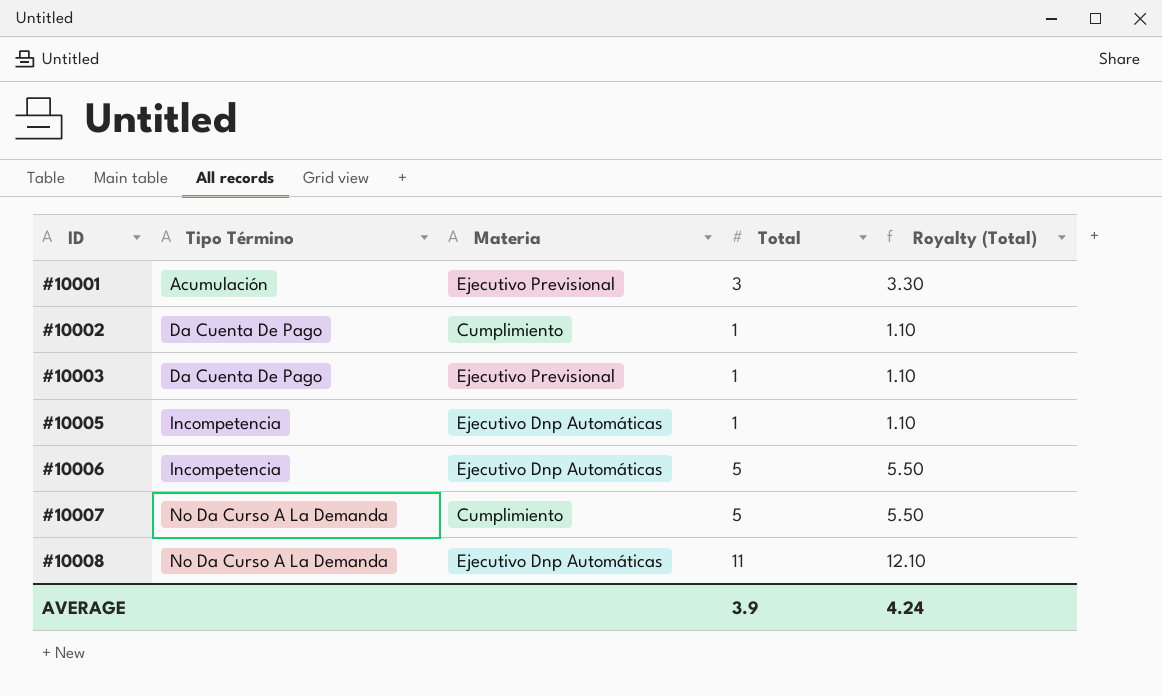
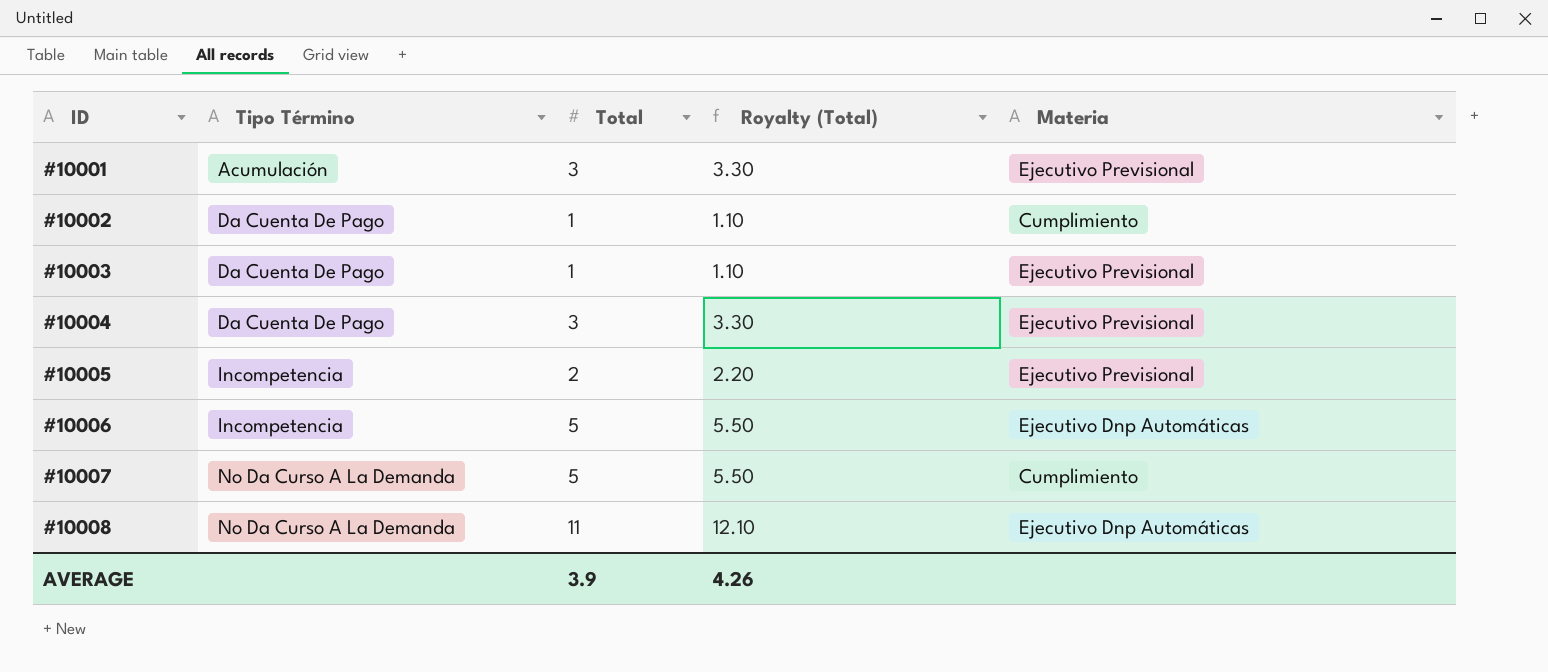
column Materia | position: 3 -> 5
row #10004: none -> Da Cuenta De Pago | 3 | 3.30 | Ejecutivo Previsional
#10005 | Total: 1 -> 2
#10005 | Royalty (Total): 1.10 -> 2.20
#10005 | Materia: Ejecutivo Dnp Automáticas -> Ejecutivo Previsional
AVERAGE | Royalty (Total): 4.24 -> 4.26

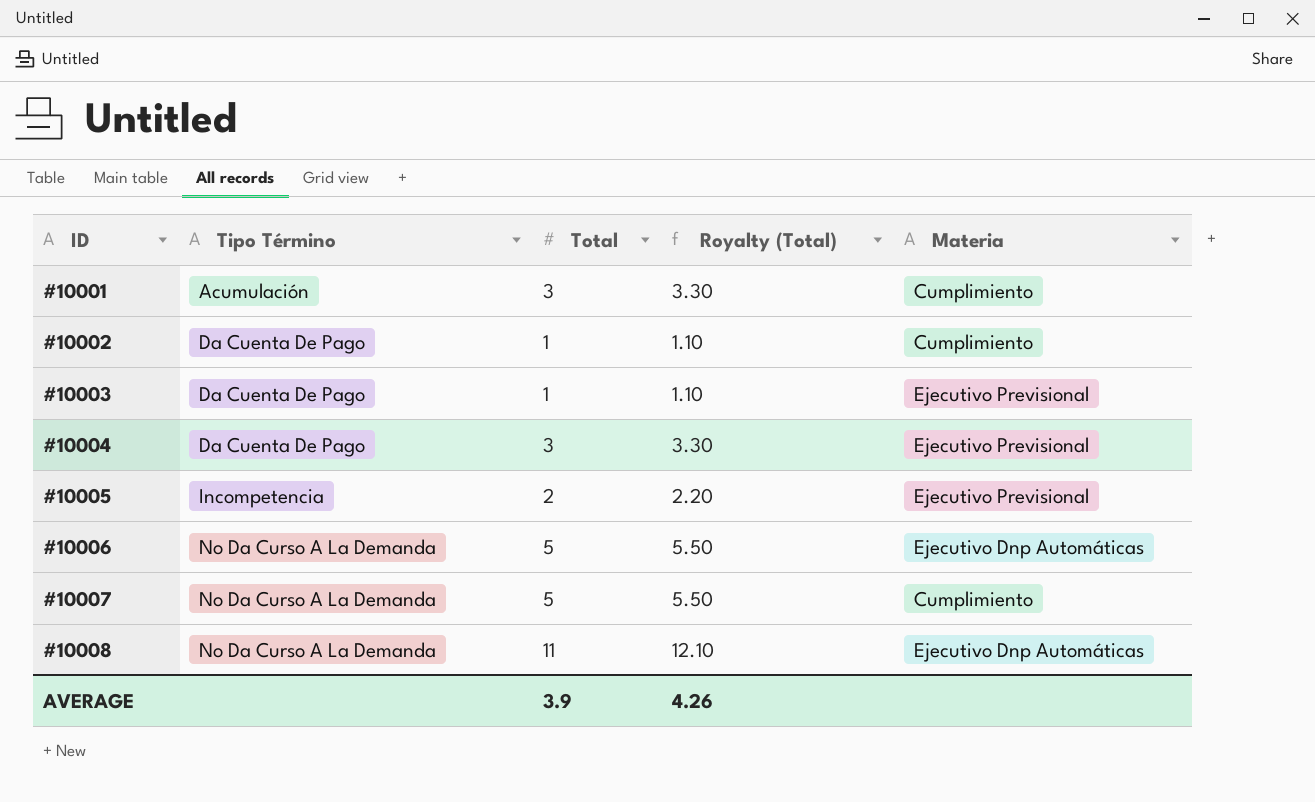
#10001 | Materia: Ejecutivo Previsional -> Cumplimiento
#10006 | Tipo Término: Incompetencia -> No Da Curso A La Demanda

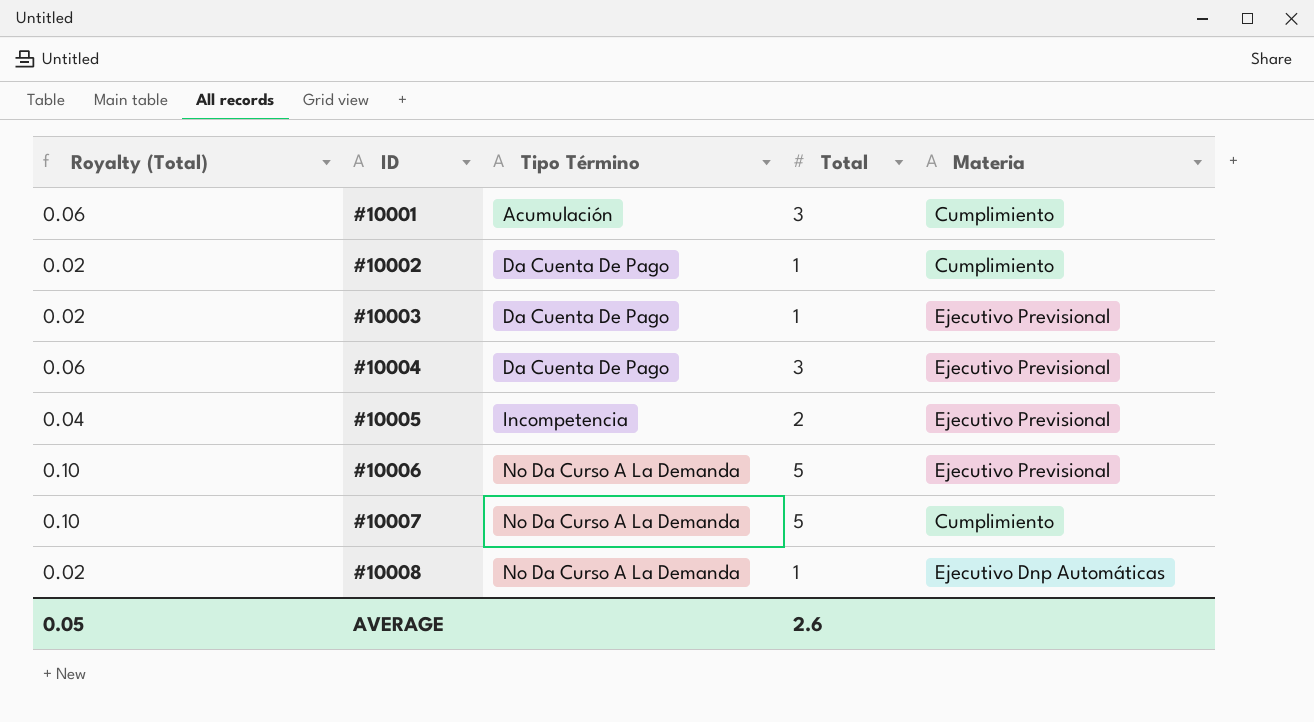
column Royalty (Total) | formula: [Total] * 1.1 -> [Total] * 0.02
column Royalty (Total) | position: 4 -> 1
#10006 | Materia: Ejecutivo Dnp Automáticas -> Ejecutivo Previsional
#10008 | Total: 11 -> 1
AVERAGE | Royalty (Total): 4.26 -> 0.05
AVERAGE | Total: 3.9 -> 2.6

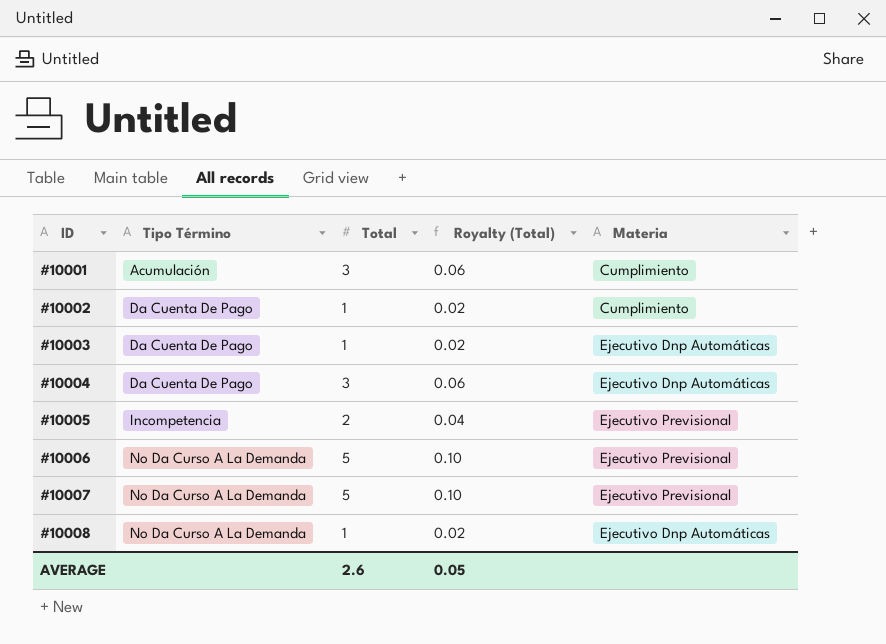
column Royalty (Total) | position: 1 -> 4
#10003 | Materia: Ejecutivo Previsional -> Ejecutivo Dnp Automáticas
#10004 | Materia: Ejecutivo Previsional -> Ejecutivo Dnp Automáticas
#10007 | Materia: Cumplimiento -> Ejecutivo Previsional

